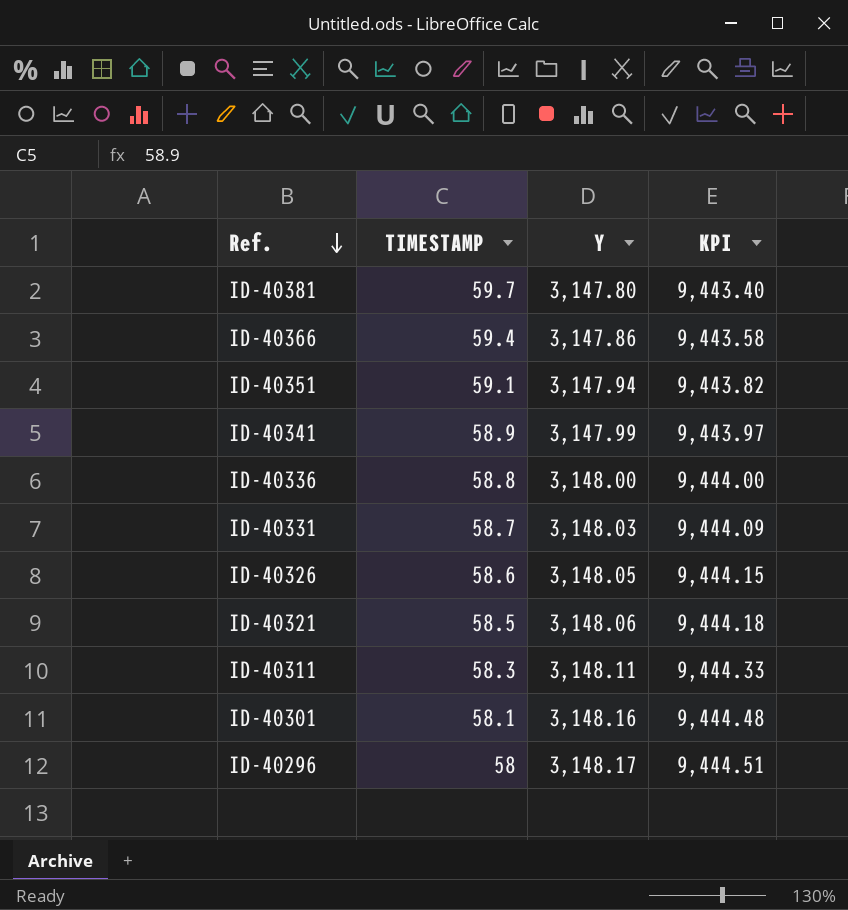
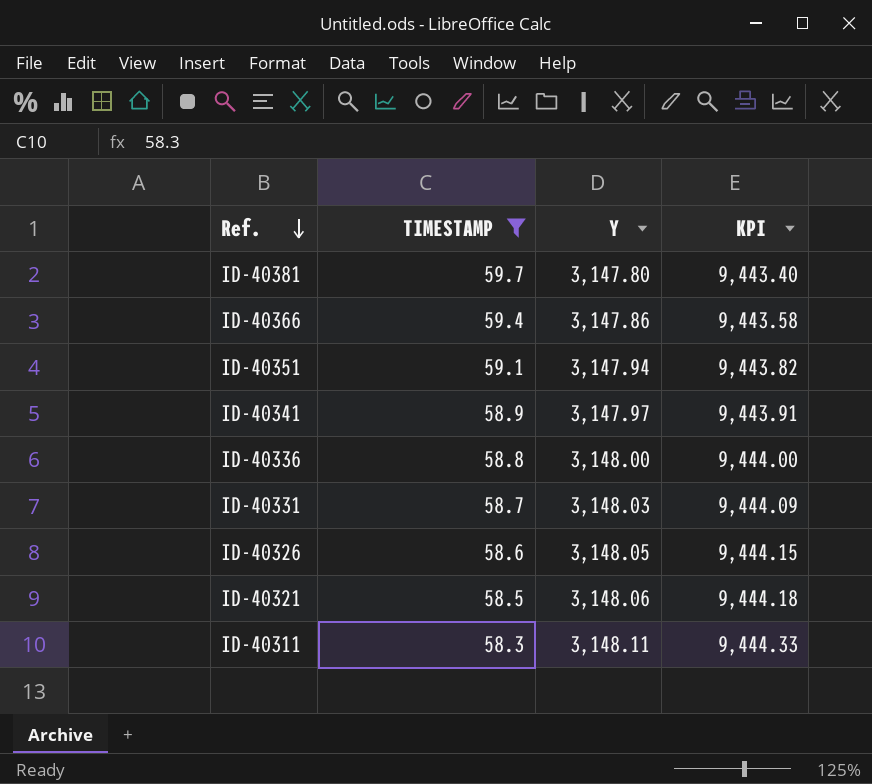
filter: none -> TIMESTAMP >= 58.3
ID-40341 | Y: 3,147.99 -> 3,147.97
ID-40341 | KPI: 9,443.97 -> 9,443.91

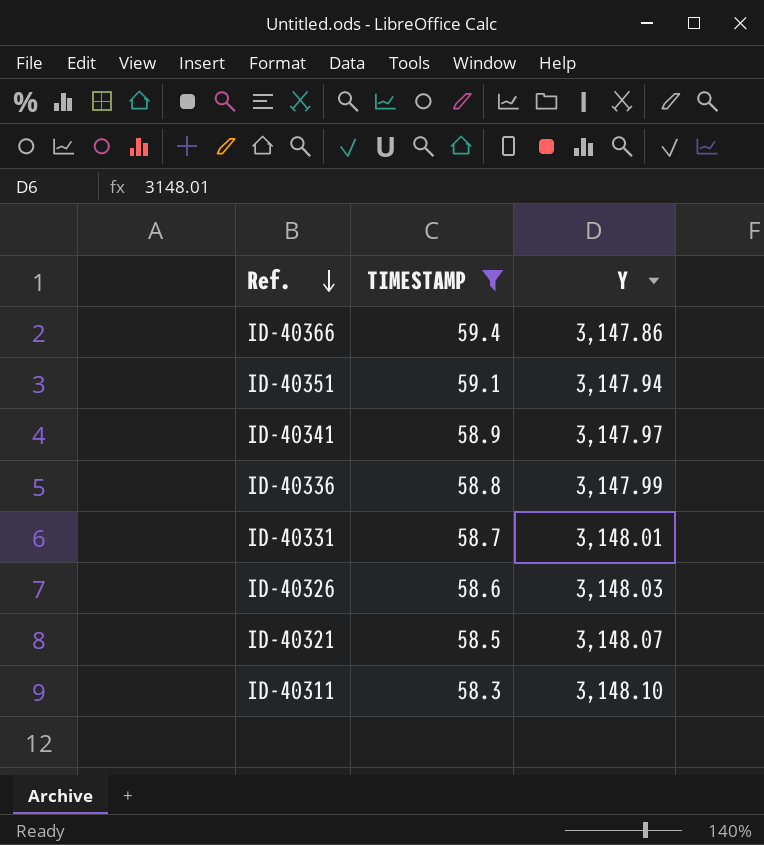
column KPI | formula: [Y] * 3 -> none
row ID-40381: 59.7 | 3,147.80 | 9,443.40 -> none
ID-40336 | Y: 3,148.00 -> 3,147.99
ID-40331 | Y: 3,148.03 -> 3,148.01
ID-40326 | Y: 3,148.05 -> 3,148.03
ID-40321 | Y: 3,148.06 -> 3,148.07
ID-40311 | Y: 3,148.11 -> 3,148.10

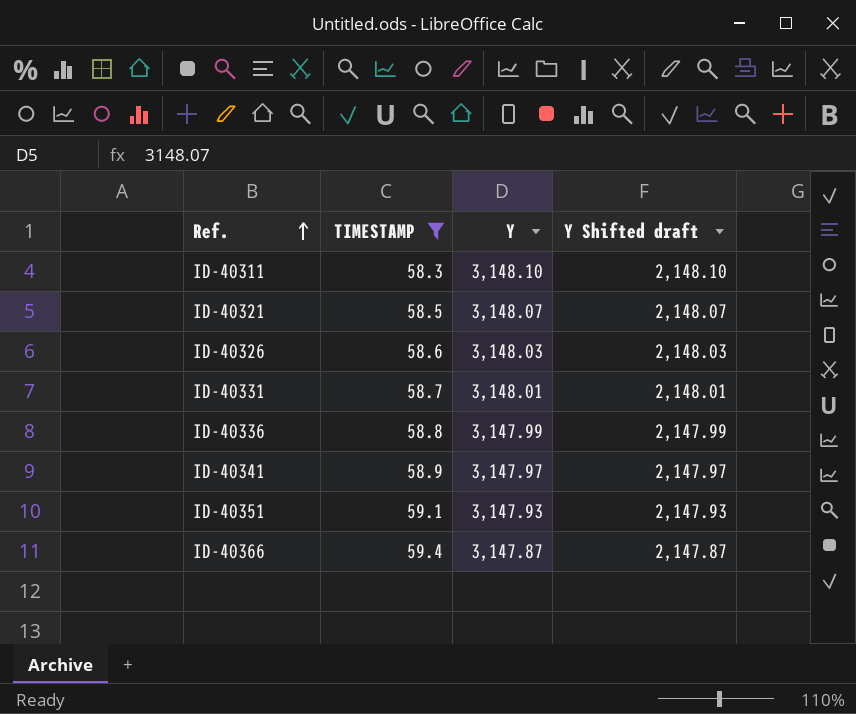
row order: Ref. descending -> Ref. ascending
column Y Shifted draft | formula: none -> [Y] - 1000
ID-40351 | Y: 3,147.94 -> 3,147.93
ID-40366 | Y: 3,147.86 -> 3,147.87

